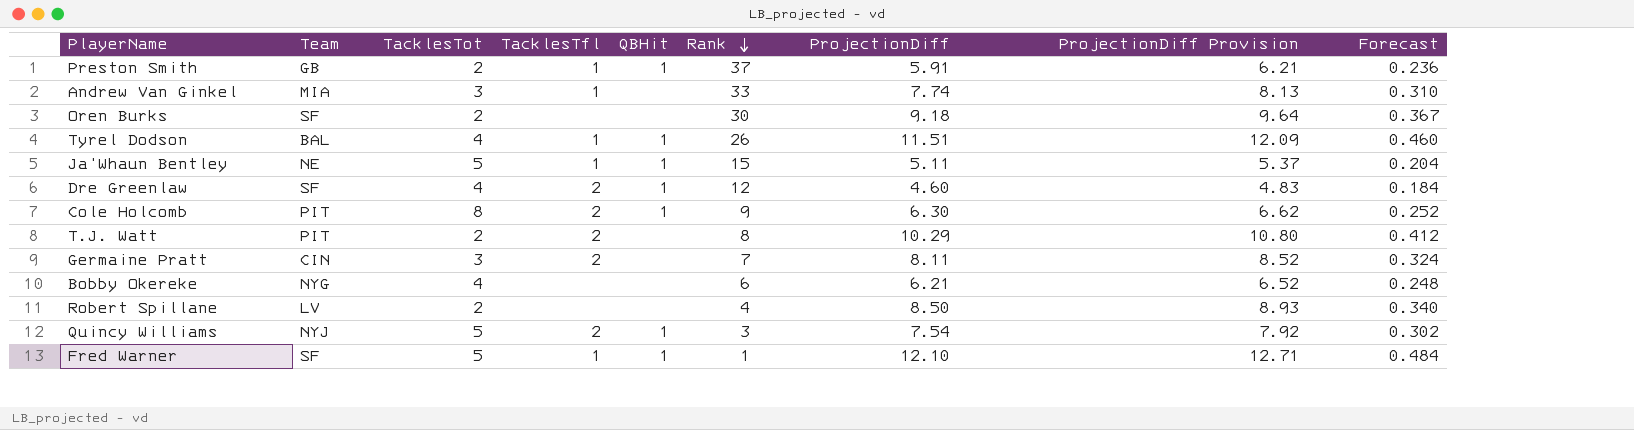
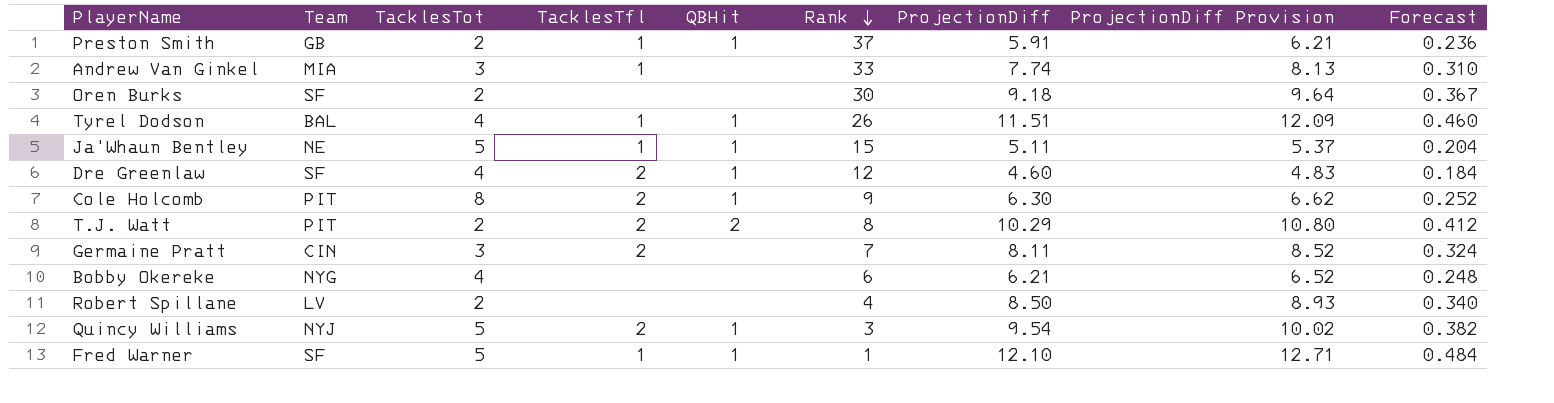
T.J. Watt | QBHit: none -> 2
Quincy Williams | ProjectionDiff: 7.54 -> 9.54
Quincy Williams | ProjectionDiff Provision: 7.92 -> 10.02
Quincy Williams | Forecast: 0.302 -> 0.382

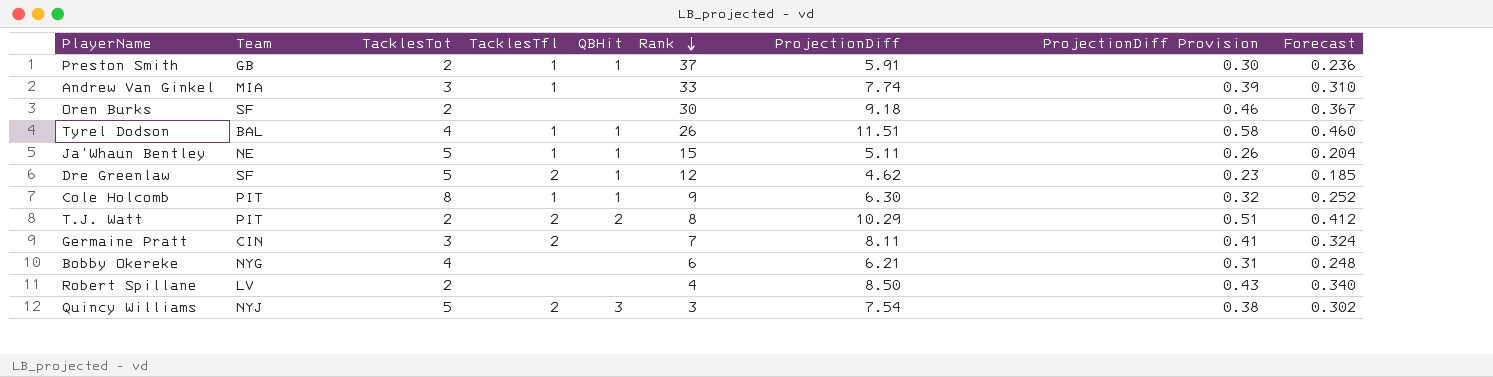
column ProjectionDiff Provision | formula: [ProjectionDiff] * 1.05 -> [ProjectionDiff] * 0.05
row Fred Warner: SF | 5 | 1 | 1 | 1 | 12.10 | 12.71 | 0.484 -> none
Dre Greenlaw | TacklesTot: 4 -> 5
Dre Greenlaw | ProjectionDiff: 4.60 -> 4.62
Dre Greenlaw | Forecast: 0.184 -> 0.185
Cole Holcomb | TacklesTfl: 2 -> 1
Quincy Williams | QBHit: 1 -> 3
Quincy Williams | ProjectionDiff: 9.54 -> 7.54
Quincy Williams | Forecast: 0.382 -> 0.302

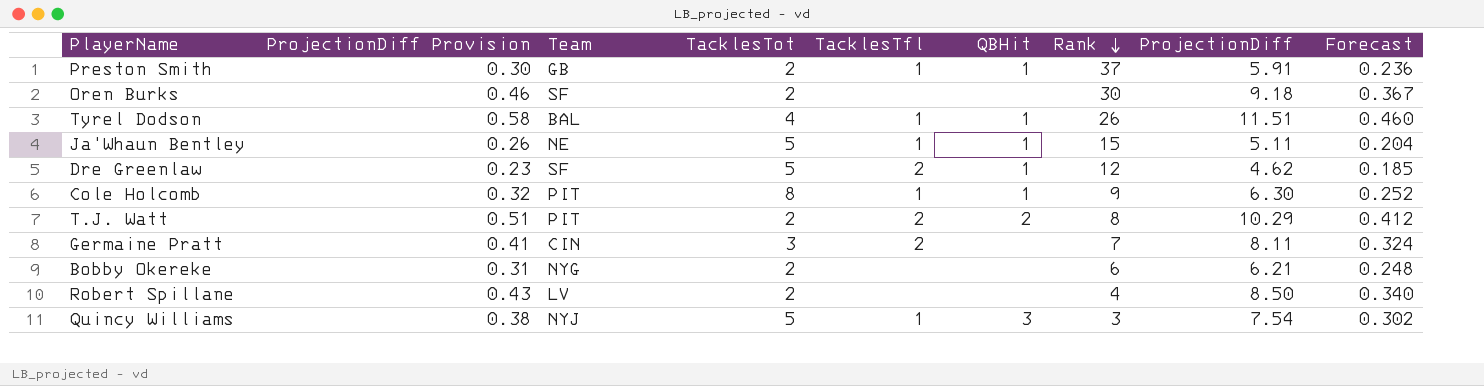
column ProjectionDiff Provision | position: 8 -> 2
row Andrew Van Ginkel: MIA | 3 | 1 | none | 33 | 7.74 | 0.39 | 0.310 -> none
Bobby Okereke | TacklesTot: 4 -> 2
Quincy Williams | TacklesTfl: 2 -> 1

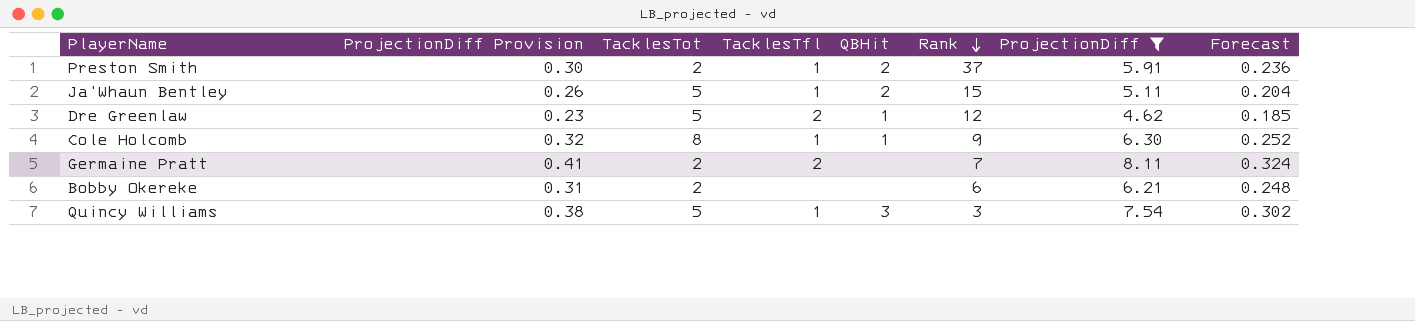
filter: none -> ProjectionDiff <= 8.11
column Team | position: 3 -> none
Preston Smith | QBHit: 1 -> 2
Ja'Whaun Bentley | QBHit: 1 -> 2
Germaine Pratt | TacklesTot: 3 -> 2

